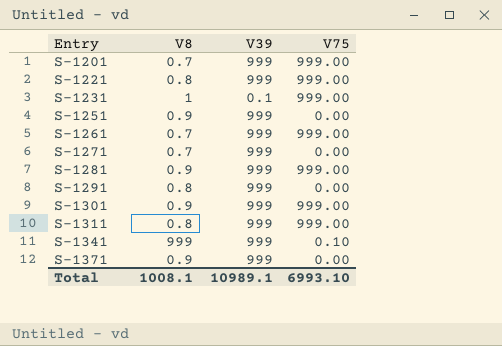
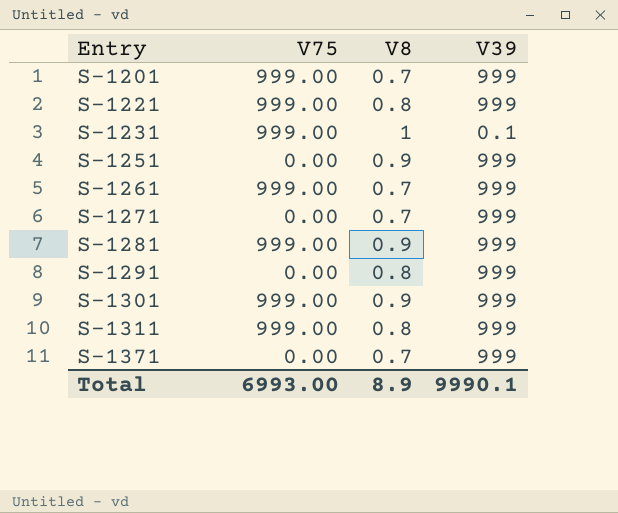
column V75 | position: 4 -> 2
row S-1341: 999 | 999 | 0.10 -> none
S-1371 | V8: 0.9 -> 0.7
Total | V75: 6993.10 -> 6993.00
Total | V8: 1008.1 -> 8.9
Total | V39: 10989.1 -> 9990.1

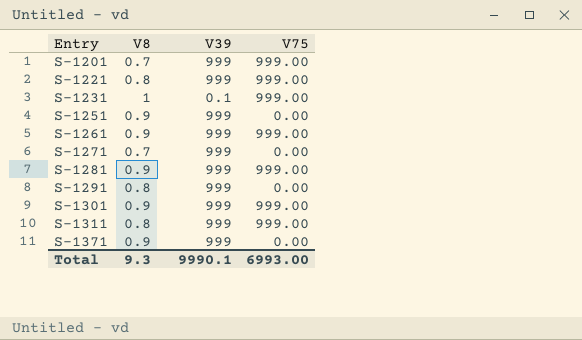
column V75 | position: 2 -> 4
S-1261 | V8: 0.7 -> 0.9
S-1371 | V8: 0.7 -> 0.9
Total | V8: 8.9 -> 9.3

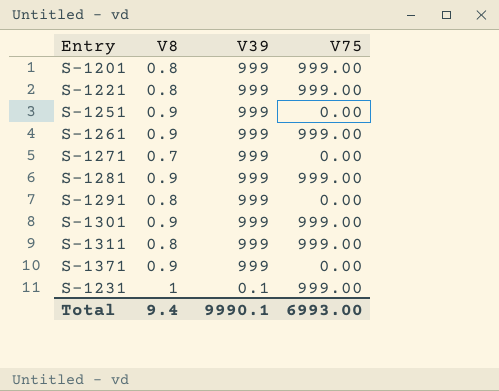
row order: Entry ascending -> V39 descending
S-1201 | V8: 0.7 -> 0.8
Total | V8: 9.3 -> 9.4

